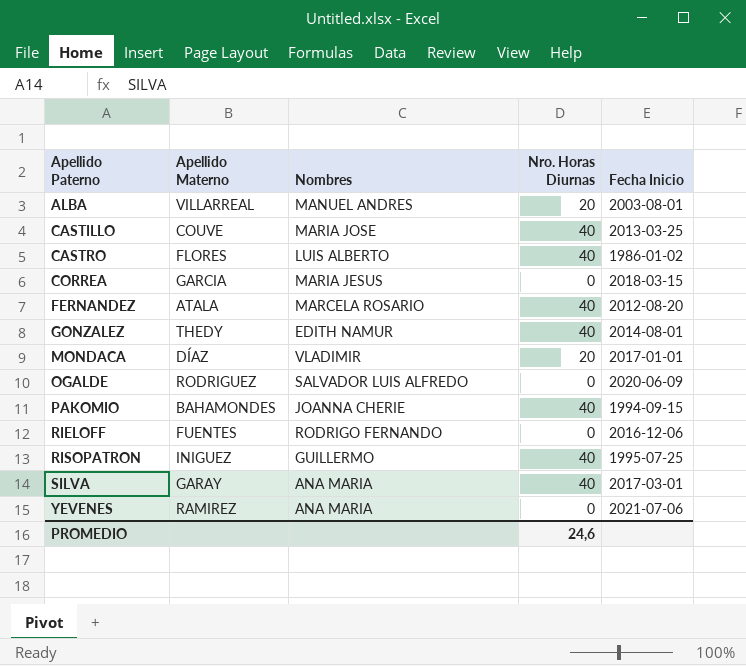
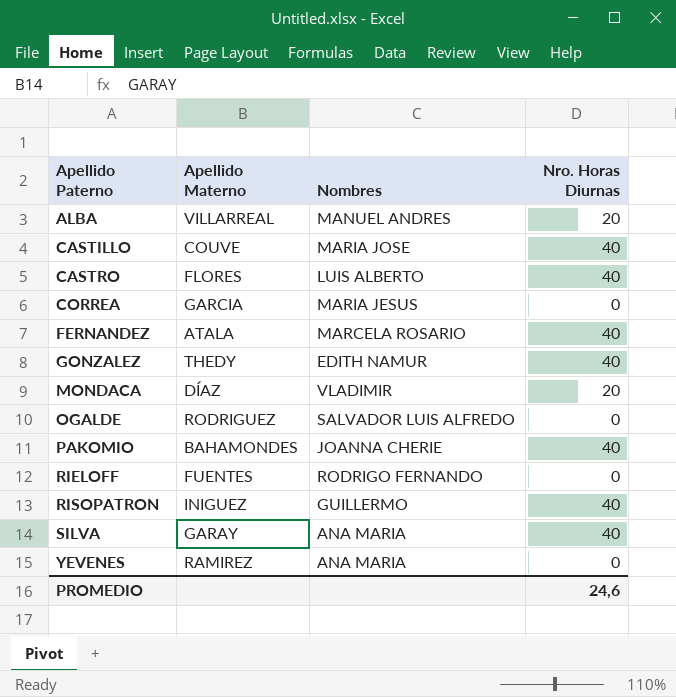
column Fecha Inicio | position: 5 -> none

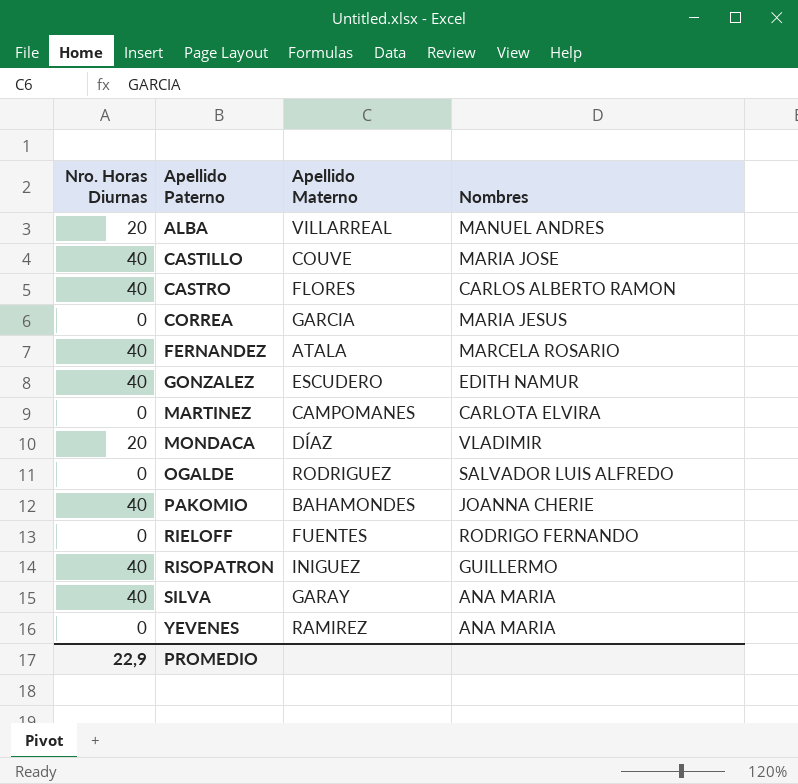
column Nro. Horas Diurnas | position: 4 -> 1
CASTRO | Nombres: LUIS ALBERTO -> CARLOS ALBERTO RAMON
GONZALEZ | Apellido Materno: THEDY -> ESCUDERO
row MARTINEZ: none -> 0 | CAMPOMANES | CARLOTA ELVIRA
PROMEDIO | Nro. Horas Diurnas: 24,6 -> 22,9

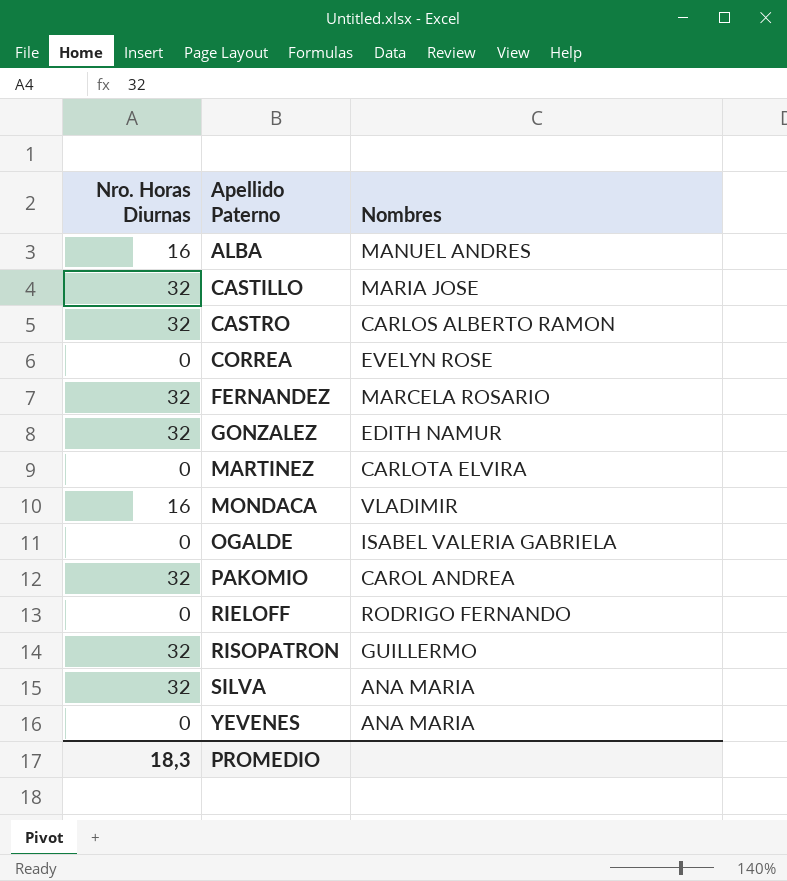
column Apellido Materno | position: 3 -> none
ALBA | Nro. Horas Diurnas: 20 -> 16
CASTILLO | Nro. Horas Diurnas: 40 -> 32
CASTRO | Nro. Horas Diurnas: 40 -> 32
CORREA | Nombres: MARIA JESUS -> EVELYN ROSE
FERNANDEZ | Nro. Horas Diurnas: 40 -> 32
GONZALEZ | Nro. Horas Diurnas: 40 -> 32
MONDACA | Nro. Horas Diurnas: 20 -> 16
OGALDE | Nombres: SALVADOR LUIS ALFREDO -> ISABEL VALERIA GABRIELA
PAKOMIO | Nro. Horas Diurnas: 40 -> 32
PAKOMIO | Nombres: JOANNA CHERIE -> CAROL ANDREA
RISOPATRON | Nro. Horas Diurnas: 40 -> 32
SILVA | Nro. Horas Diurnas: 40 -> 32
PROMEDIO | Nro. Horas Diurnas: 22,9 -> 18,3

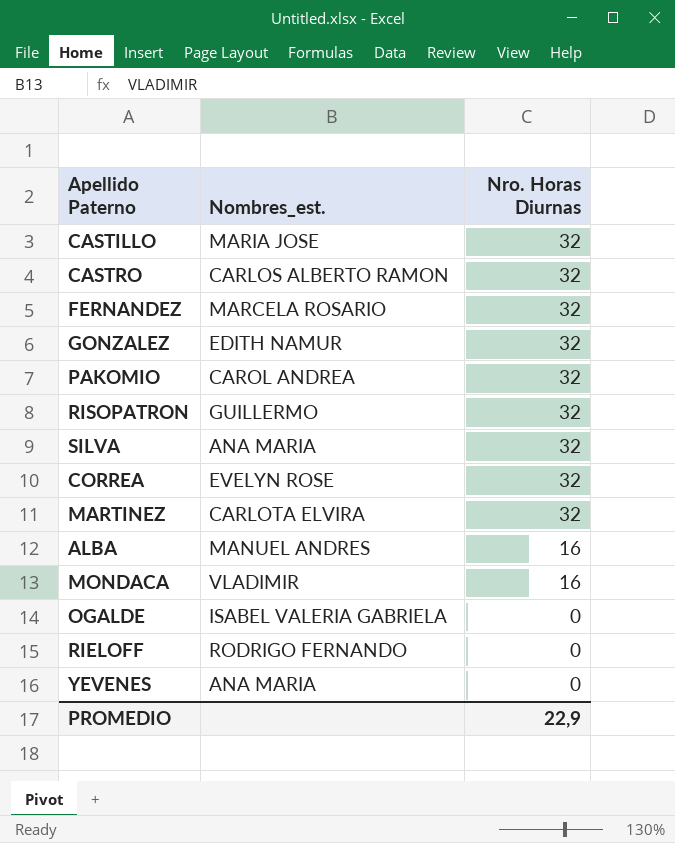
row order: Apellido Paterno ascending -> Nro. Horas Diurnas descending
column name: Nombres -> Nombres_est.
column Nro. Horas Diurnas | position: 1 -> 3
CORREA | Nro. Horas Diurnas: 0 -> 32
MARTINEZ | Nro. Horas Diurnas: 0 -> 32
PROMEDIO | Nro. Horas Diurnas: 18,3 -> 22,9

